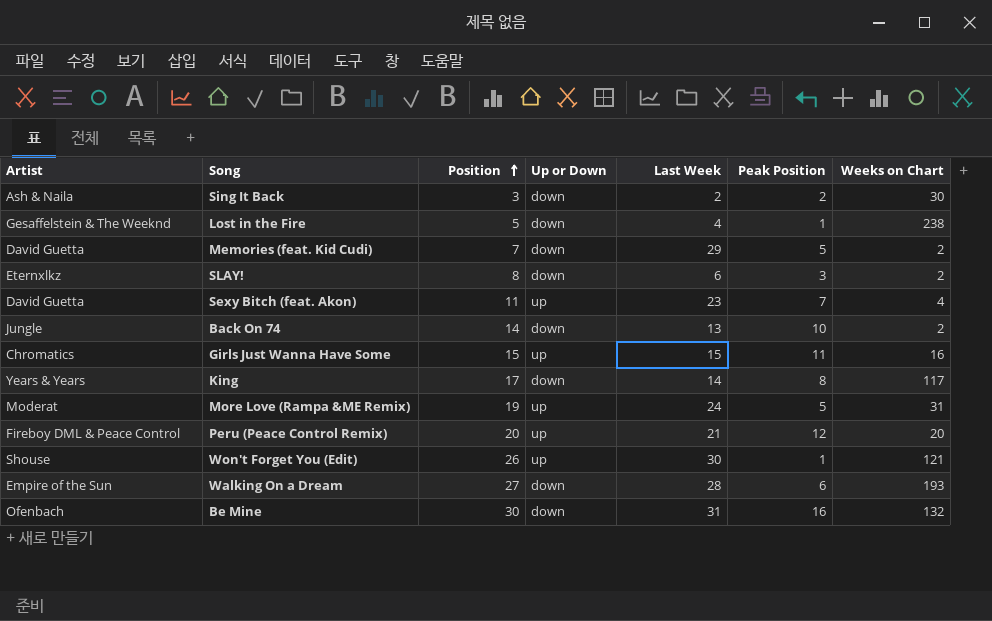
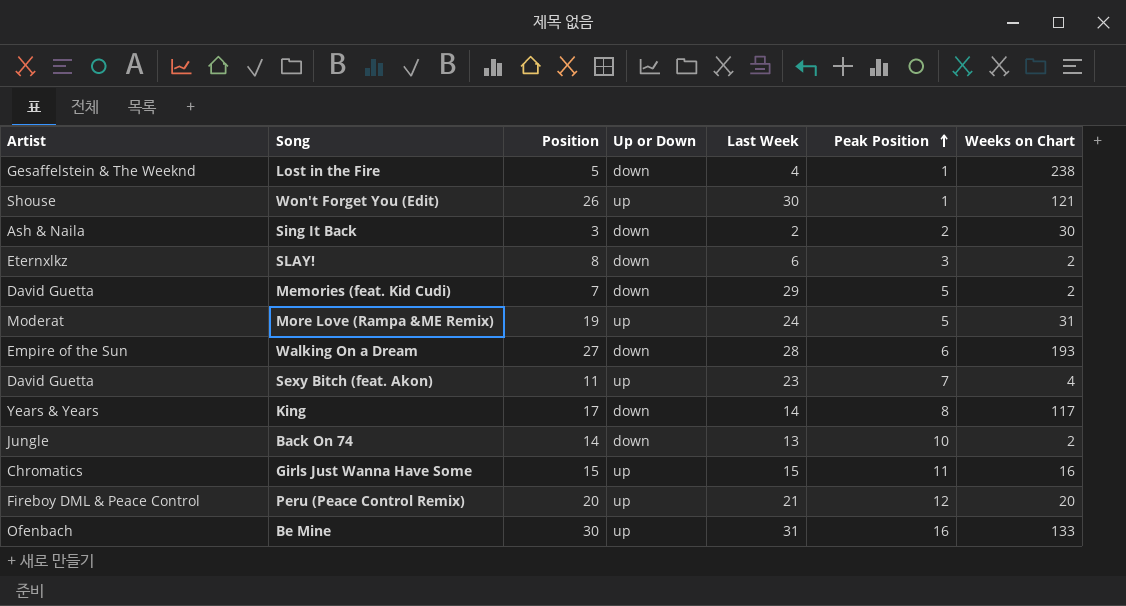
row order: Position ascending -> Peak Position ascending
Be Mine | Up or Down: down -> up
Be Mine | Weeks on Chart: 132 -> 133

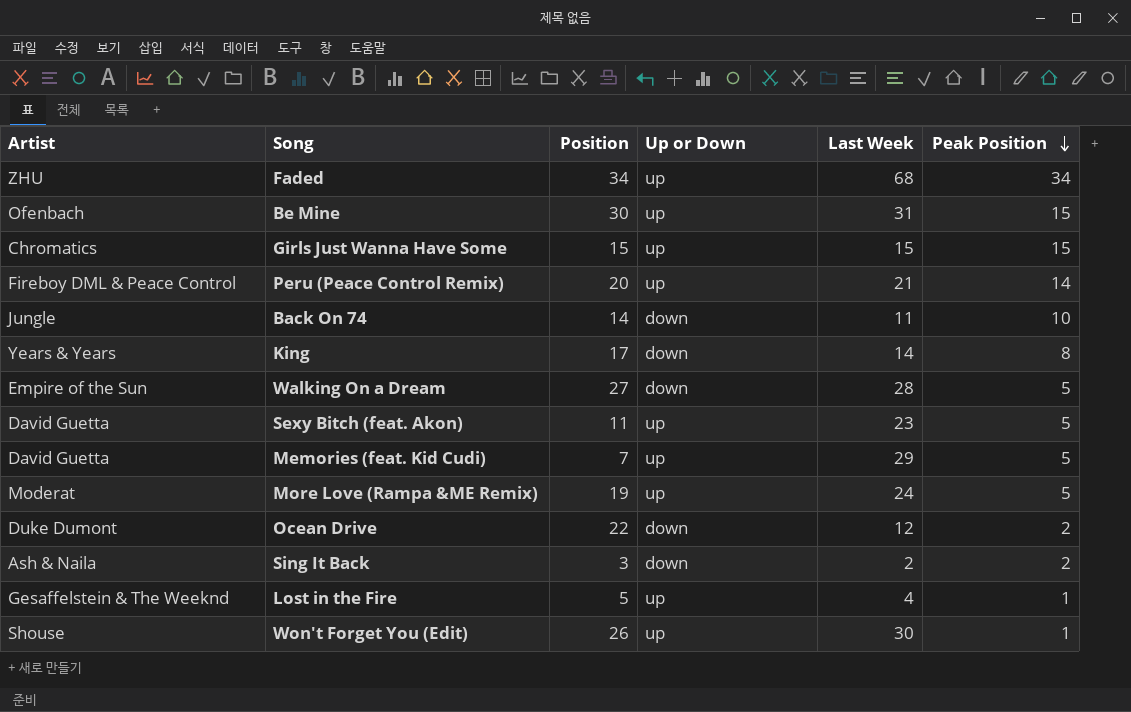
row order: Peak Position ascending -> Peak Position descending
column Weeks on Chart | position: 7 -> none
row SLAY!: Eternxlkz | 8 | down | 6 | 3 | 2 -> none
row Faded: none -> ZHU | 34 | up | 68 | 34
Be Mine | Peak Position: 16 -> 15
Girls Just Wanna Have Some | Peak Position: 11 -> 15
Peru (Peace Control Remix) | Peak Position: 12 -> 14
Back On 74 | Last Week: 13 -> 11
Walking On a Dream | Peak Position: 6 -> 5
Sexy Bitch (feat. Akon) | Peak Position: 7 -> 5
Memories (feat. Kid Cudi) | Up or Down: down -> up
row Ocean Drive: none -> Duke Dumont | 22 | down | 12 | 2
Lost in the Fire | Up or Down: down -> up

